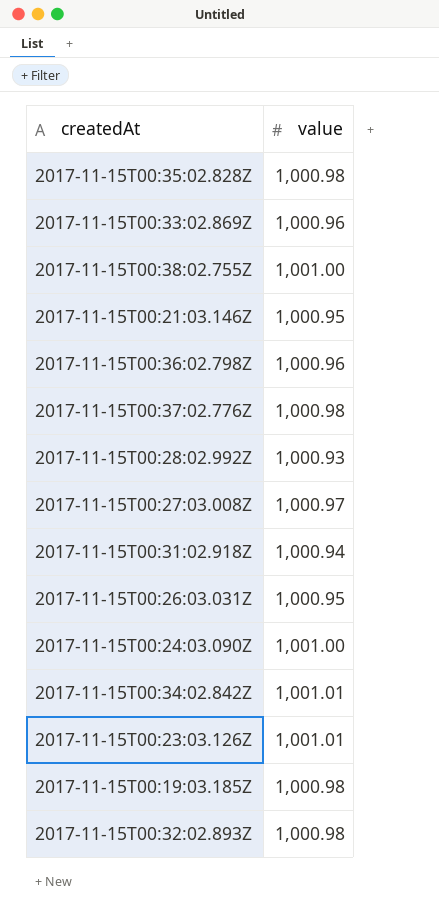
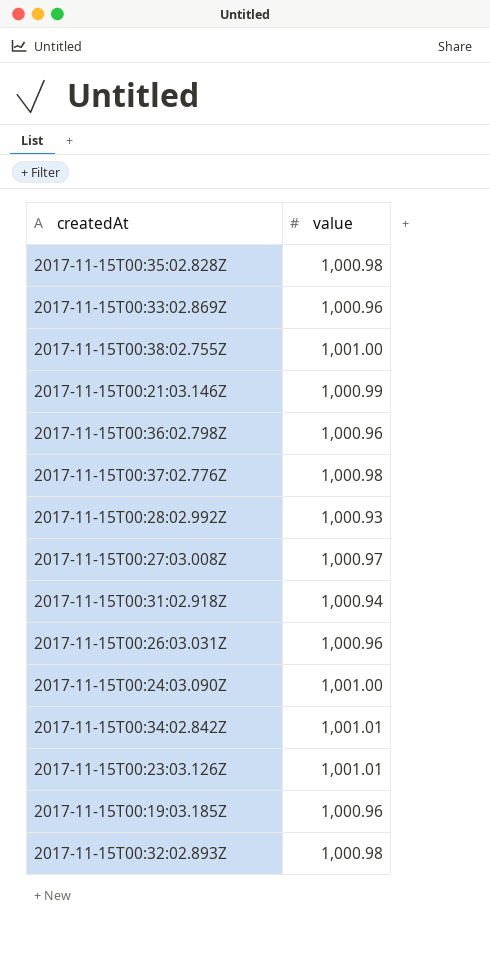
2017-11-15T00:21:03.146Z | value: 1,000.95 -> 1,000.99
2017-11-15T00:26:03.031Z | value: 1,000.95 -> 1,000.96
2017-11-15T00:19:03.185Z | value: 1,000.98 -> 1,000.96

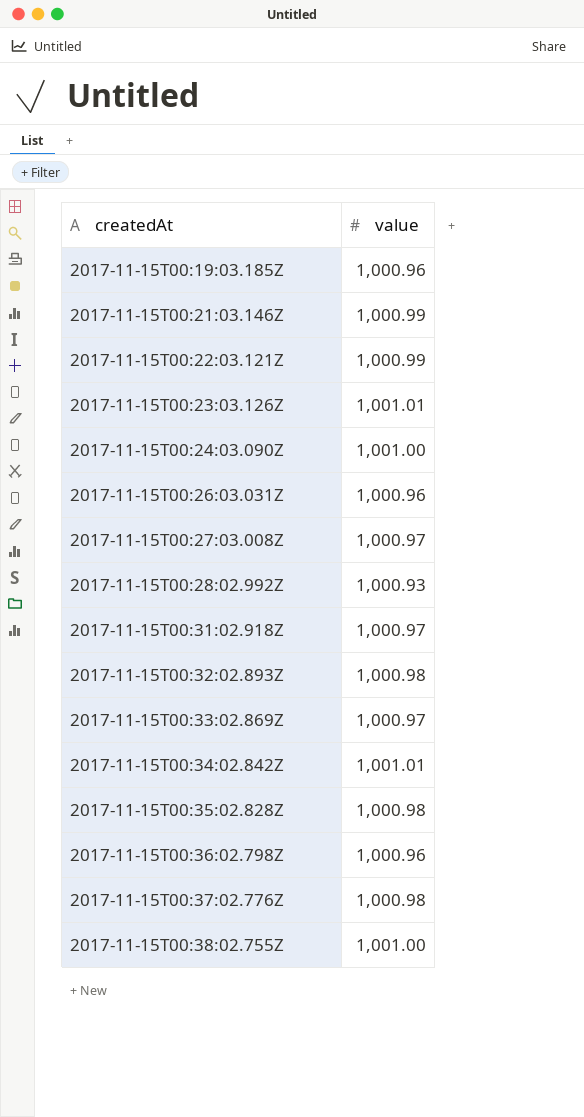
row order: none -> createdAt ascending
row 2017-11-15T00:22:03.121Z: none -> 1,000.99
2017-11-15T00:31:02.918Z | value: 1,000.94 -> 1,000.97
2017-11-15T00:33:02.869Z | value: 1,000.96 -> 1,000.97

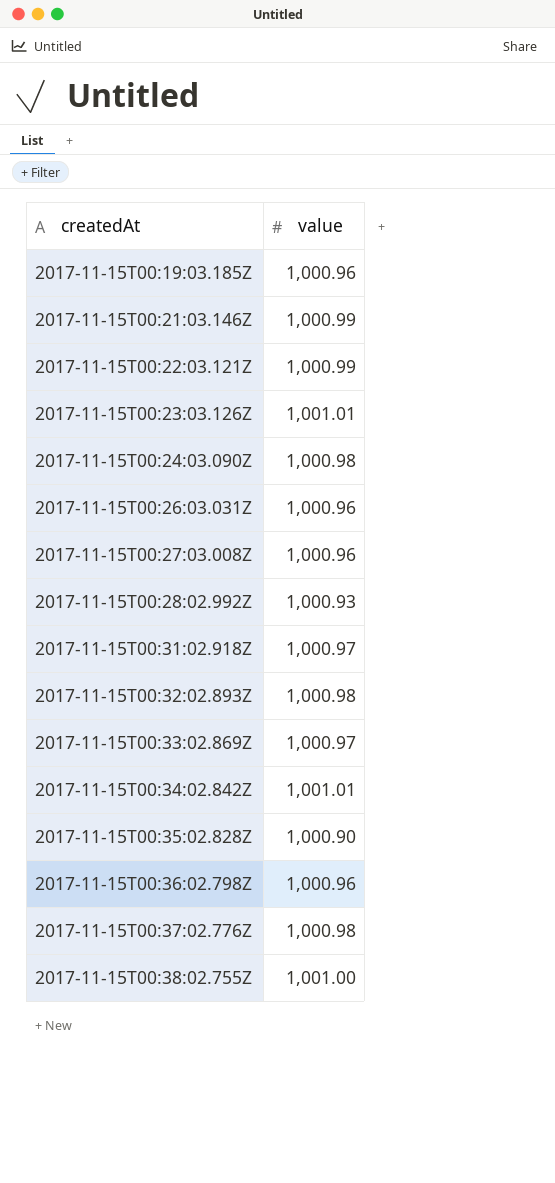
2017-11-15T00:24:03.090Z | value: 1,001.00 -> 1,000.98
2017-11-15T00:27:03.008Z | value: 1,000.97 -> 1,000.96
2017-11-15T00:35:02.828Z | value: 1,000.98 -> 1,000.90

